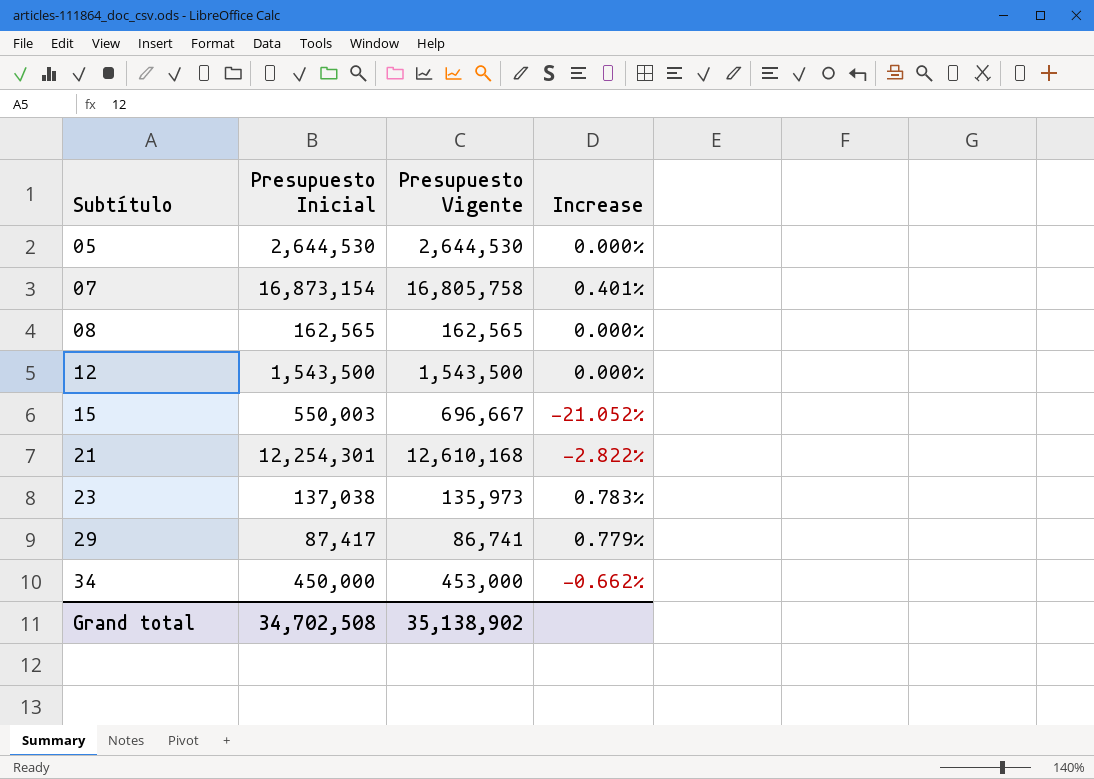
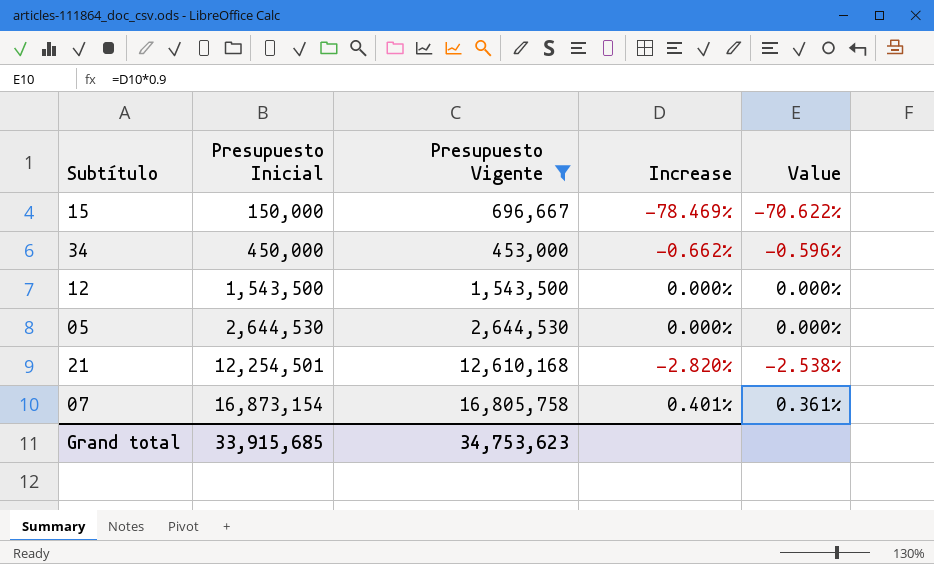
filter: none -> Presupuesto Vigente >= 453,000
row order: Subtítulo ascending -> Presupuesto Inicial ascending
column Value | formula: none -> [Increase] * 0.9
15 | Presupuesto Inicial: 550,003 -> 150,000
15 | Increase: -21.052% -> -78.469%
21 | Presupuesto Inicial: 12,254,301 -> 12,254,501
21 | Increase: -2.822% -> -2.820%
Grand total | Presupuesto Inicial: 34,702,508 -> 33,915,685
Grand total | Presupuesto Vigente: 35,138,902 -> 34,753,623

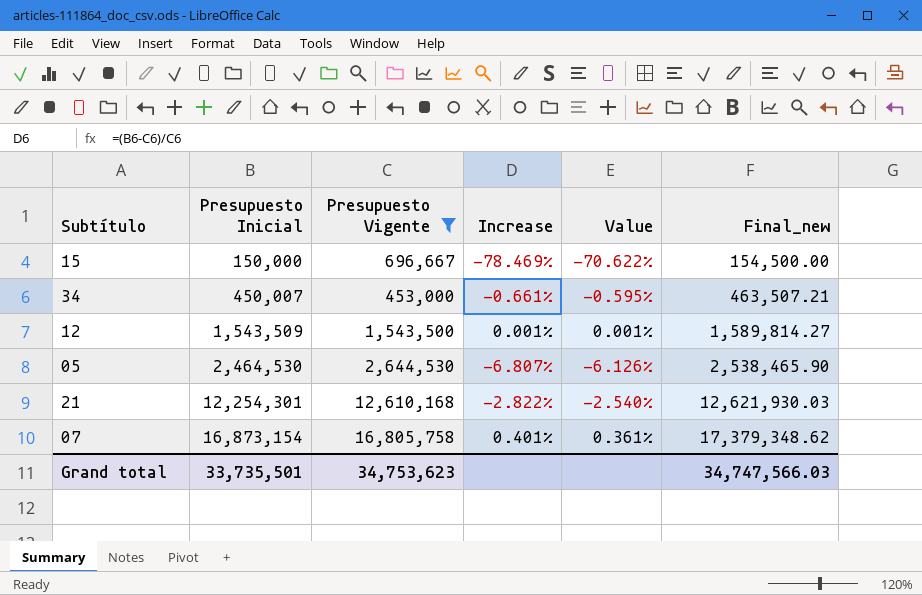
column Final_new | formula: none -> [Presupuesto Inicial] * 1.03
34 | Presupuesto Inicial: 450,000 -> 450,007
34 | Increase: -0.662% -> -0.661%
34 | Value: -0.596% -> -0.595%
12 | Presupuesto Inicial: 1,543,500 -> 1,543,509
12 | Increase: 0.000% -> 0.001%
12 | Value: 0.000% -> 0.001%
05 | Presupuesto Inicial: 2,644,530 -> 2,464,530
05 | Increase: 0.000% -> -6.807%
05 | Value: 0.000% -> -6.126%
21 | Presupuesto Inicial: 12,254,501 -> 12,254,301
21 | Increase: -2.820% -> -2.822%
21 | Value: -2.538% -> -2.540%
Grand total | Presupuesto Inicial: 33,915,685 -> 33,735,501

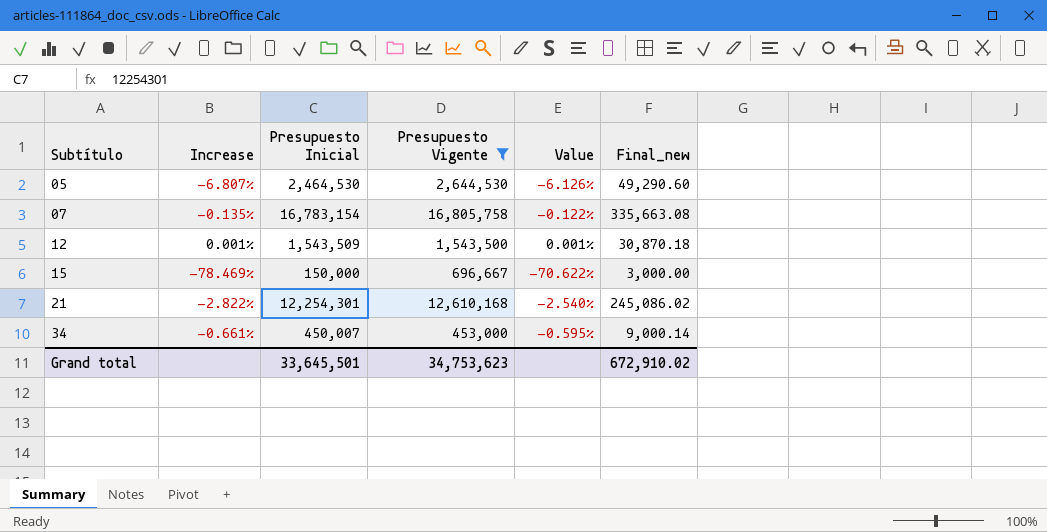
row order: Presupuesto Inicial ascending -> Subtítulo ascending
column Increase | position: 4 -> 2
column Final_new | formula: [Presupuesto Inicial] * 1.03 -> [Presupuesto Inicial] * 0.02
07 | Increase: 0.401% -> -0.135%
07 | Presupuesto Inicial: 16,873,154 -> 16,783,154
07 | Value: 0.361% -> -0.122%
Grand total | Presupuesto Inicial: 33,735,501 -> 33,645,501
Grand total | Final_new: 34,747,566.03 -> 672,910.02

